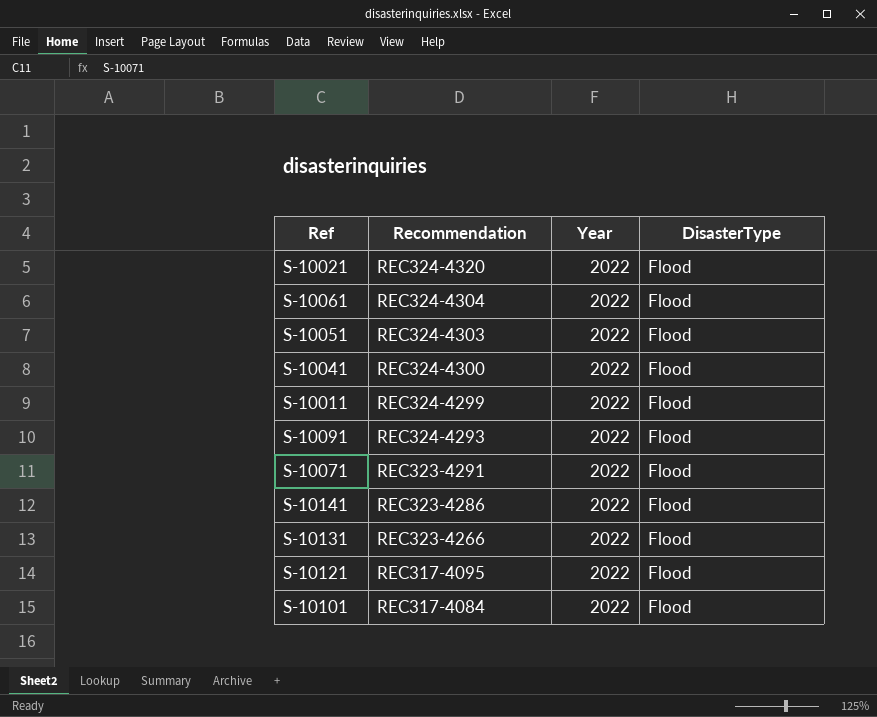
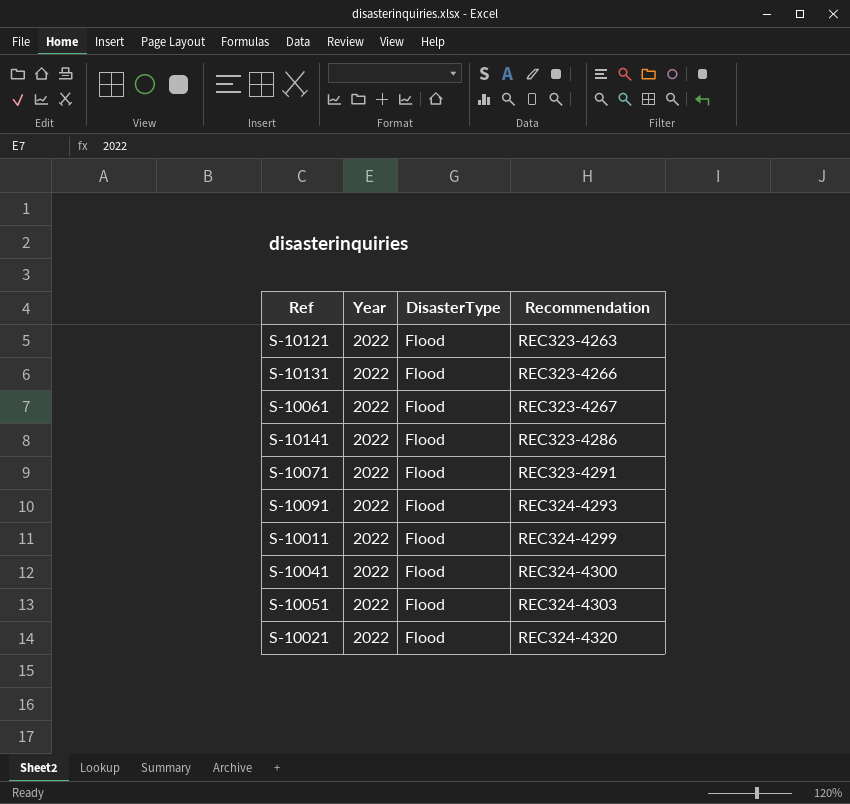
row order: Recommendation descending -> Recommendation ascending
column Recommendation | position: 2 -> 4
row S-10101: REC317-4084 | 2022 | Flood -> none
S-10121 | Recommendation: REC317-4095 -> REC323-4263
S-10061 | Recommendation: REC324-4304 -> REC323-4267

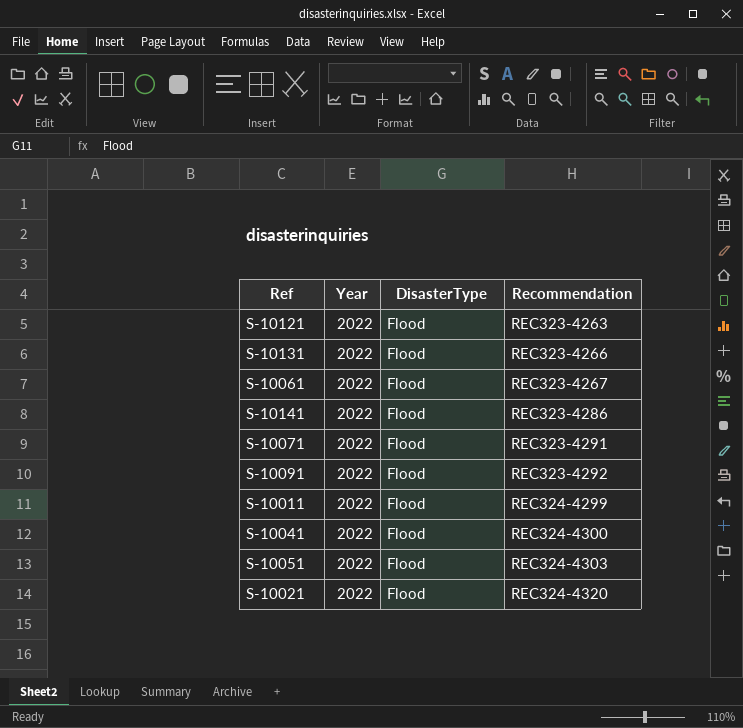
S-10091 | Recommendation: REC324-4293 -> REC323-4292

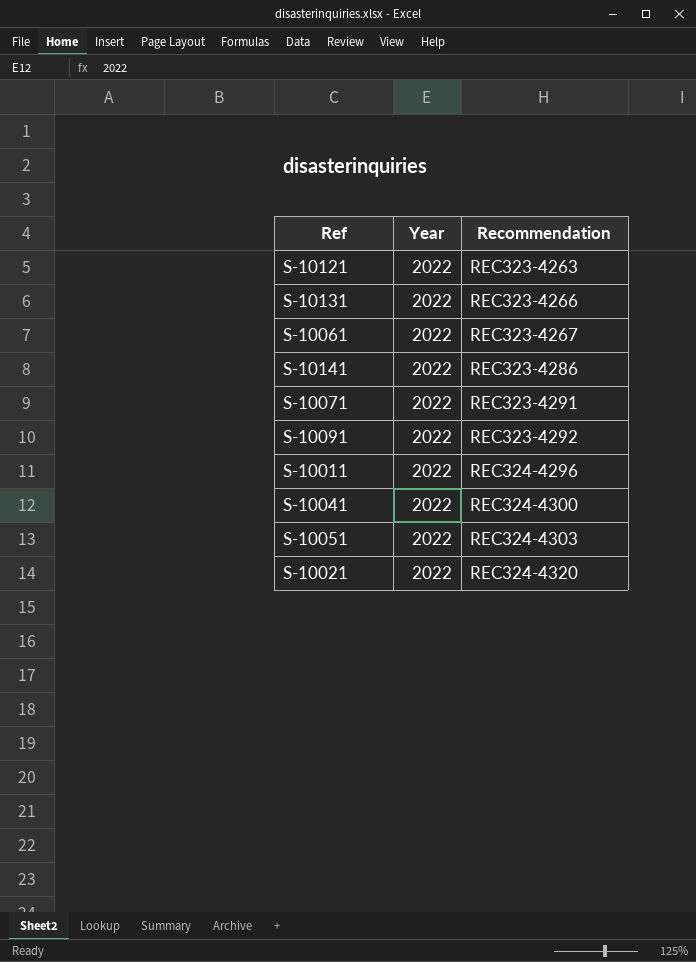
column DisasterType | position: 3 -> none
S-10011 | Recommendation: REC324-4299 -> REC324-4296

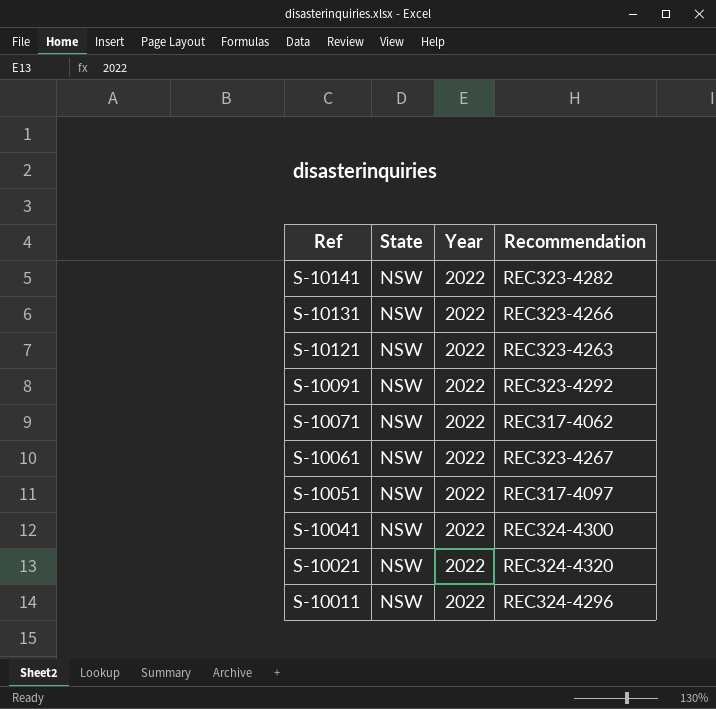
row order: Recommendation ascending -> Ref descending
column State | position: none -> 2
S-10141 | Recommendation: REC323-4286 -> REC323-4282
S-10071 | Recommendation: REC323-4291 -> REC317-4062
S-10051 | Recommendation: REC324-4303 -> REC317-4097

